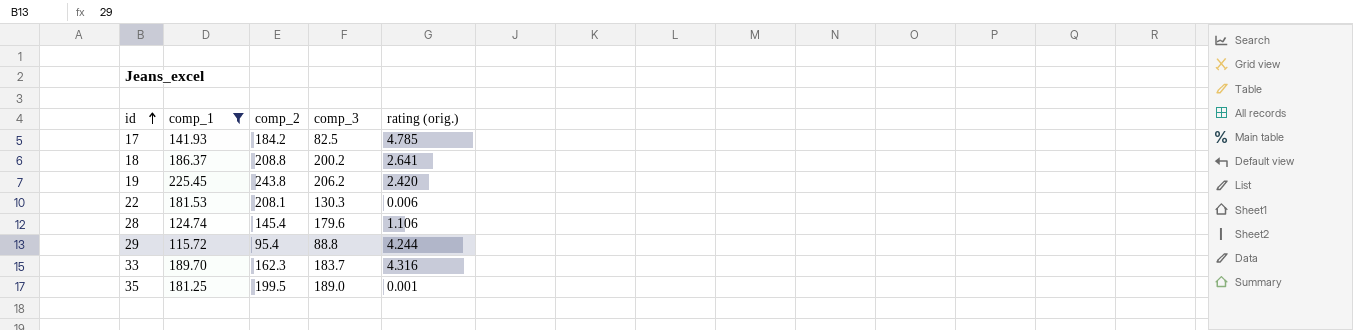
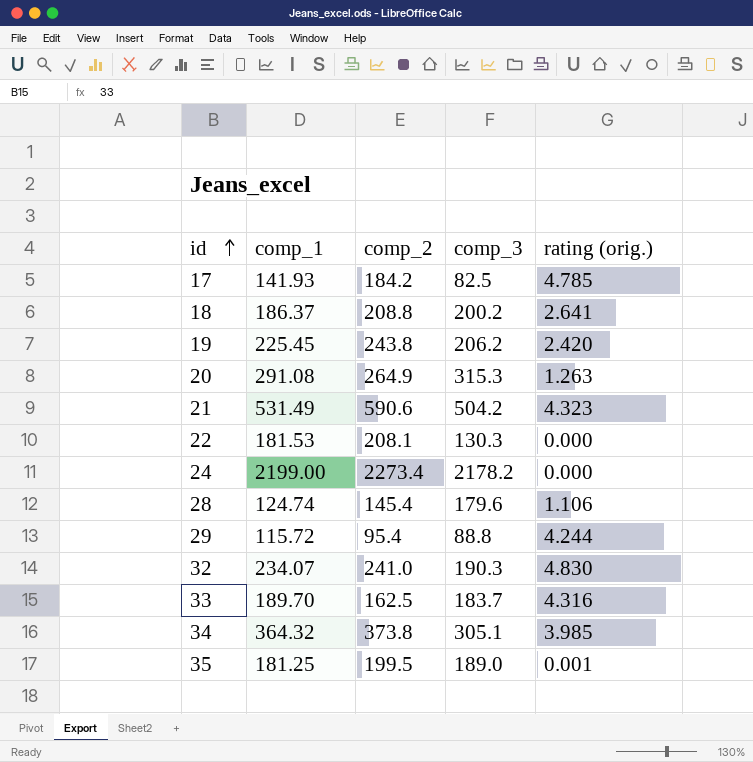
filter: comp_1 <= 225.45 -> none
22 | rating (orig.): 0.006 -> 0.000
33 | comp_2: 162.3 -> 162.5

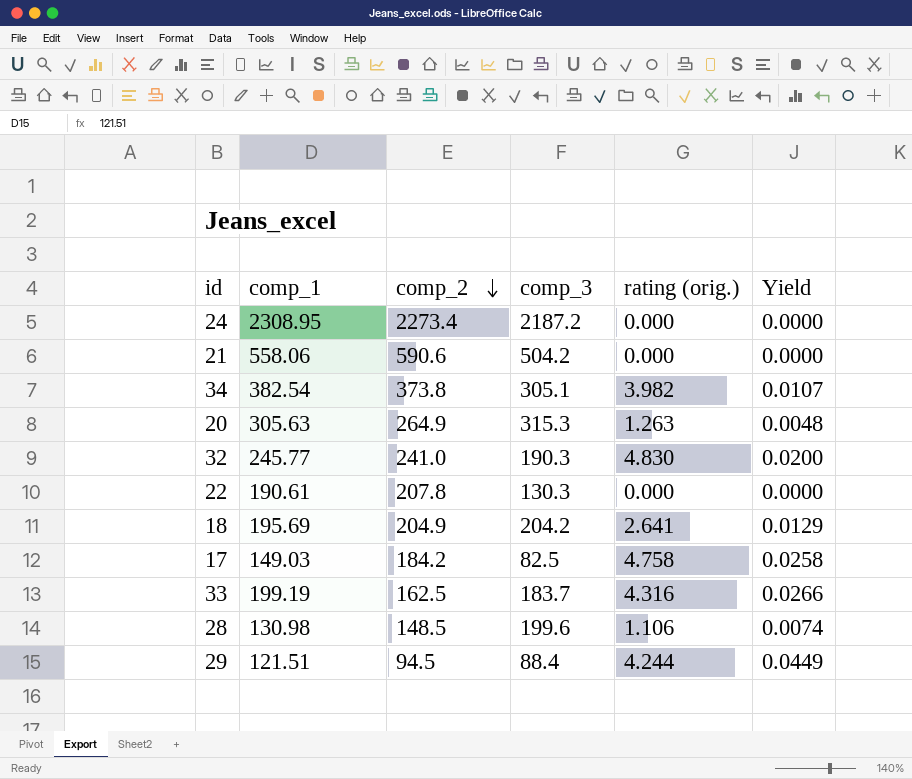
row order: id ascending -> comp_2 descending
column Yield | formula: none -> [rating (orig.)] / [comp_2]
row 19: 225.45 | 243.8 | 206.2 | 2.420 -> none
row 35: 181.25 | 199.5 | 189.0 | 0.001 -> none
24 | comp_1: 2199.00 -> 2308.95
24 | comp_3: 2178.2 -> 2187.2
21 | comp_1: 531.49 -> 558.06
21 | rating (orig.): 4.323 -> 0.000
34 | comp_1: 364.32 -> 382.54
34 | rating (orig.): 3.985 -> 3.982
20 | comp_1: 291.08 -> 305.63
32 | comp_1: 234.07 -> 245.77
22 | comp_1: 181.53 -> 190.61
22 | comp_2: 208.1 -> 207.8
18 | comp_1: 186.37 -> 195.69
18 | comp_2: 208.8 -> 204.9
18 | comp_3: 200.2 -> 204.2
17 | comp_1: 141.93 -> 149.03
17 | rating (orig.): 4.785 -> 4.758
33 | comp_1: 189.70 -> 199.19
28 | comp_1: 124.74 -> 130.98
28 | comp_2: 145.4 -> 148.5
28 | comp_3: 179.6 -> 199.6
29 | comp_1: 115.72 -> 121.51
29 | comp_2: 95.4 -> 94.5
29 | comp_3: 88.8 -> 88.4

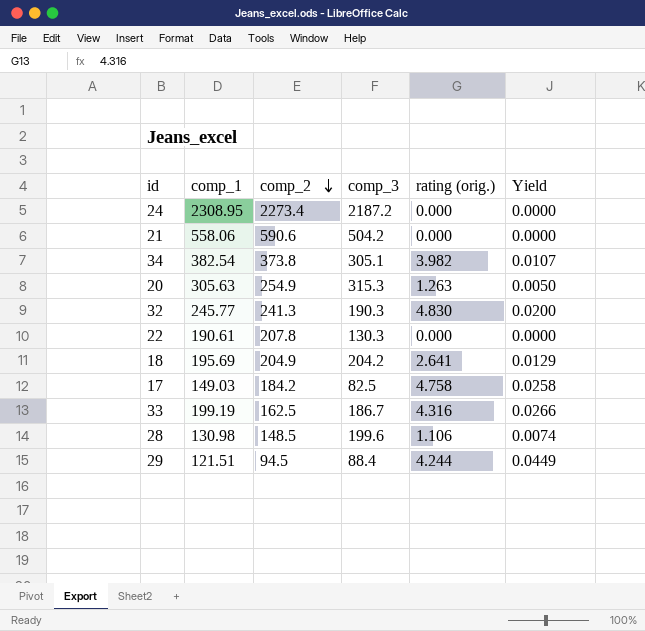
20 | comp_2: 264.9 -> 254.9
20 | Yield: 0.0048 -> 0.0050
32 | comp_2: 241.0 -> 241.3
33 | comp_3: 183.7 -> 186.7

